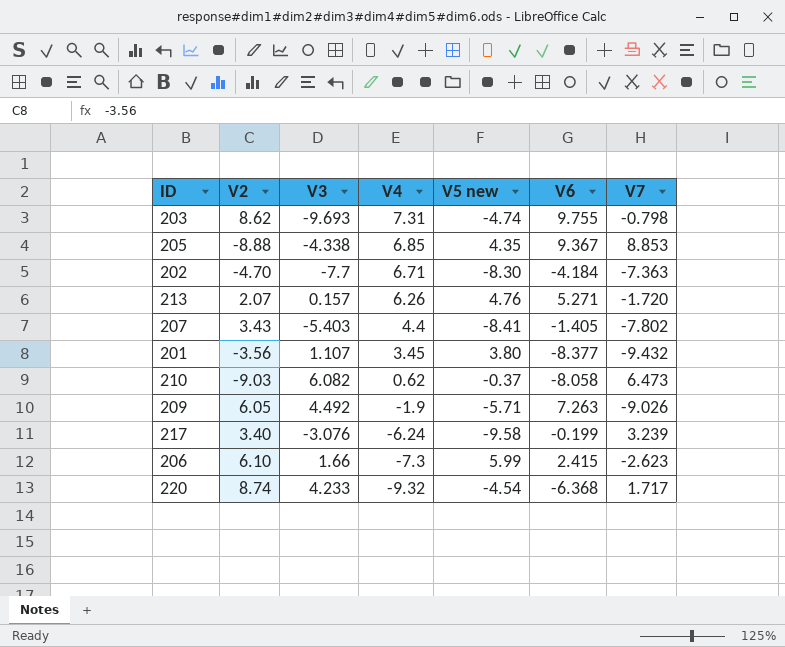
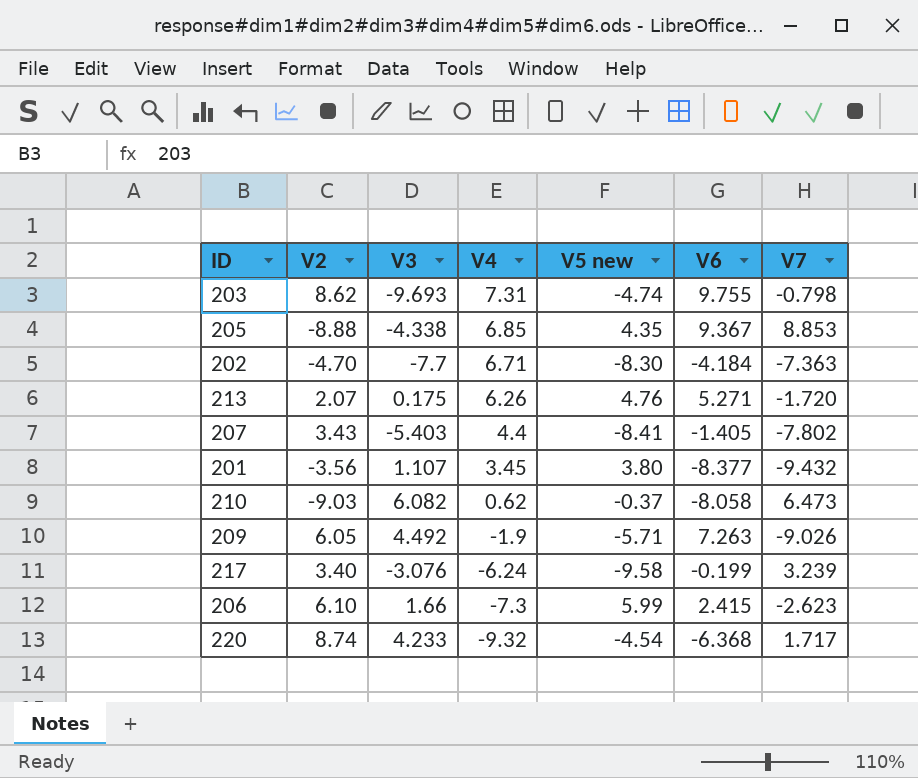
213 | V3: 0.157 -> 0.175

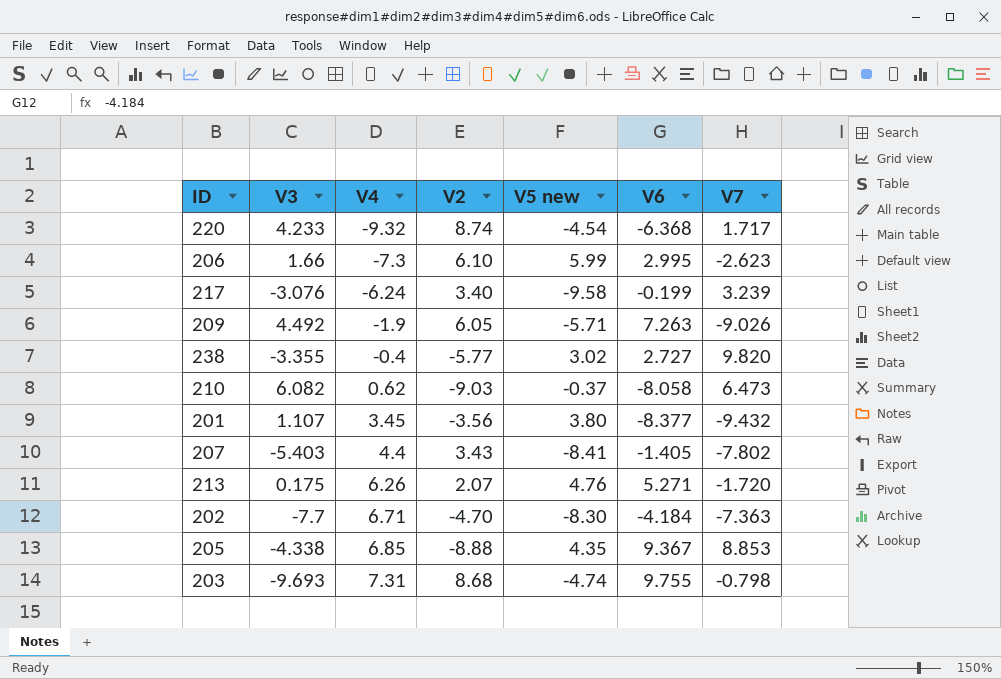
row order: V4 descending -> V4 ascending
column V2 | position: 2 -> 4
206 | V6: 2.415 -> 2.995
row 238: none -> -3.355 | -0.4 | -5.77 | 3.02 | 2.727 | 9.820
203 | V2: 8.62 -> 8.68

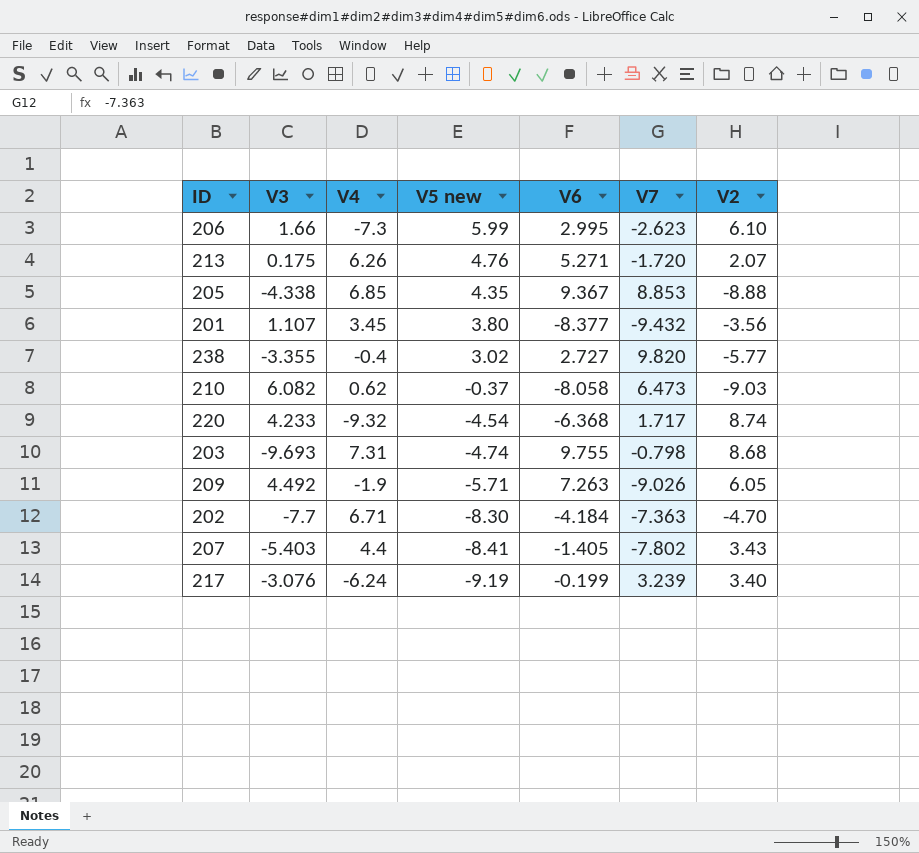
row order: V4 ascending -> V5 new descending
column V2 | position: 4 -> 7
217 | V5 new: -9.58 -> -9.19

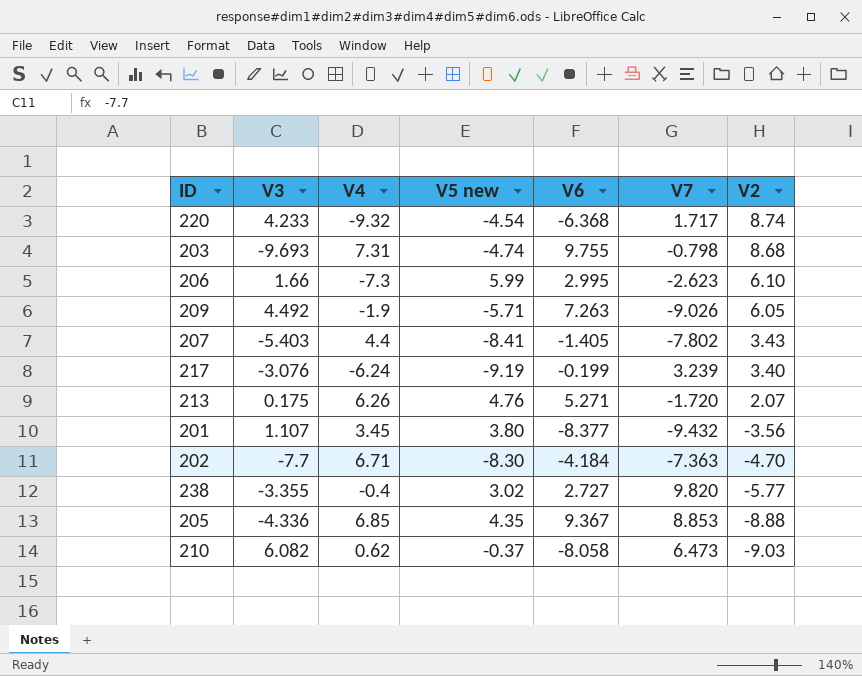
row order: V5 new descending -> V2 descending
205 | V3: -4.338 -> -4.336

